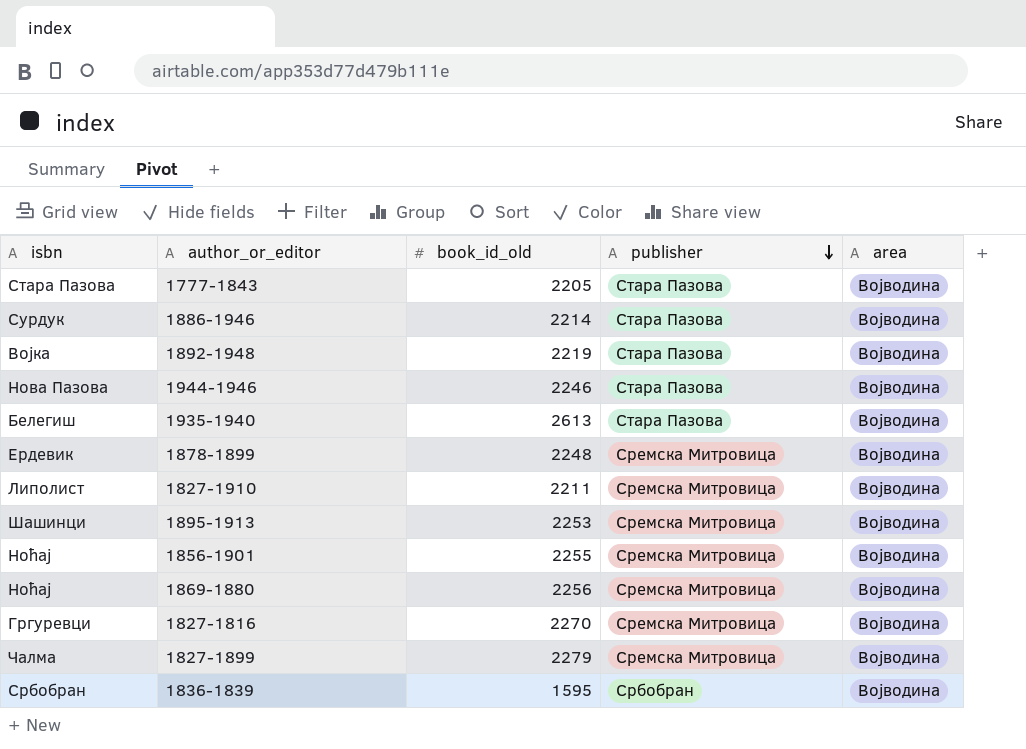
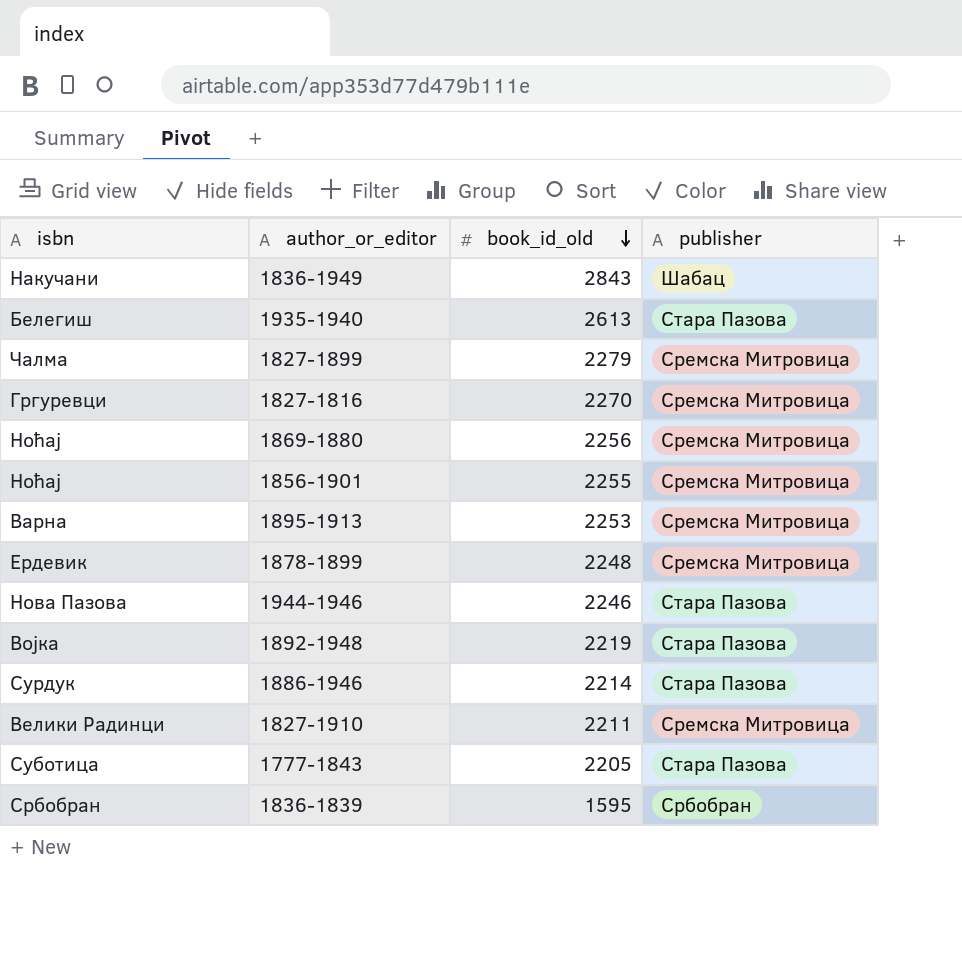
row order: publisher descending -> book_id_old descending
column area | position: 5 -> none
row 1836-1949: none -> Накучани | 2843 | Шабац
1895-1913 | isbn: Шашинци -> Варна
1827-1910 | isbn: Липолист -> Велики Радинци
1777-1843 | isbn: Стара Пазова -> Суботица

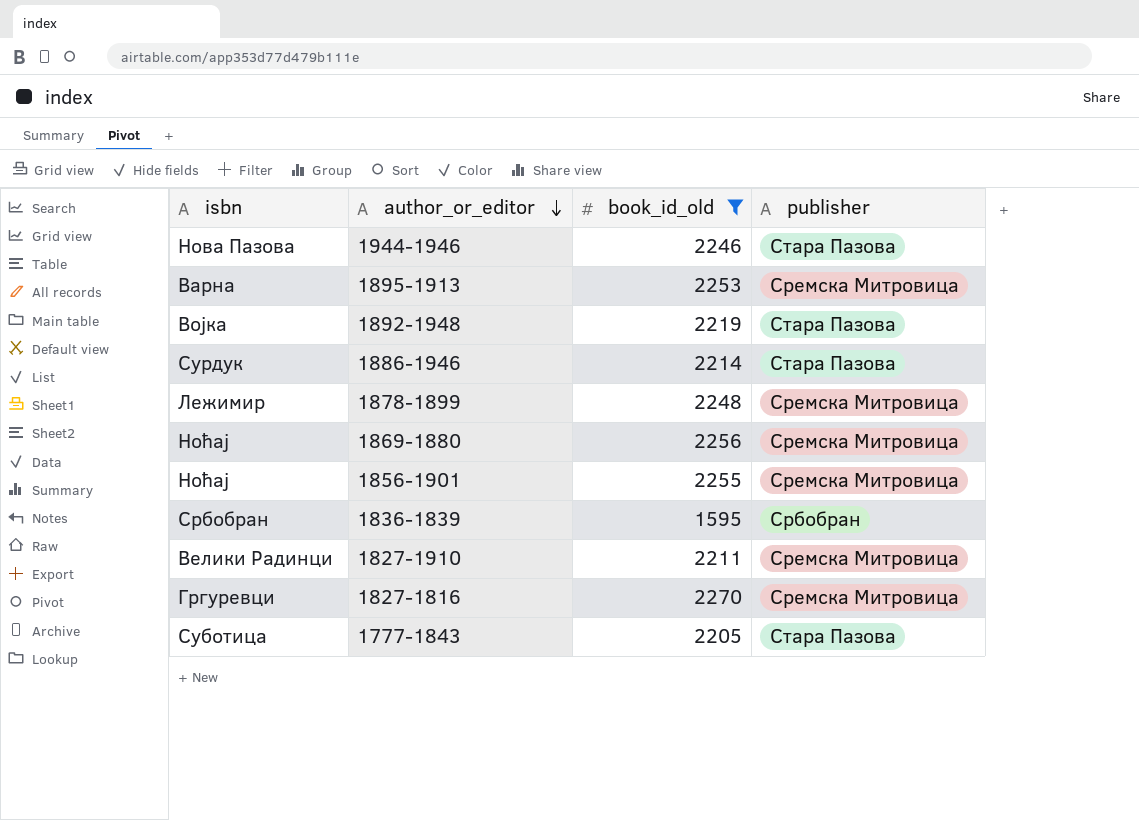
filter: none -> book_id_old <= 2270
row order: book_id_old descending -> author_or_editor descending
1878-1899 | isbn: Ердевик -> Лежимир

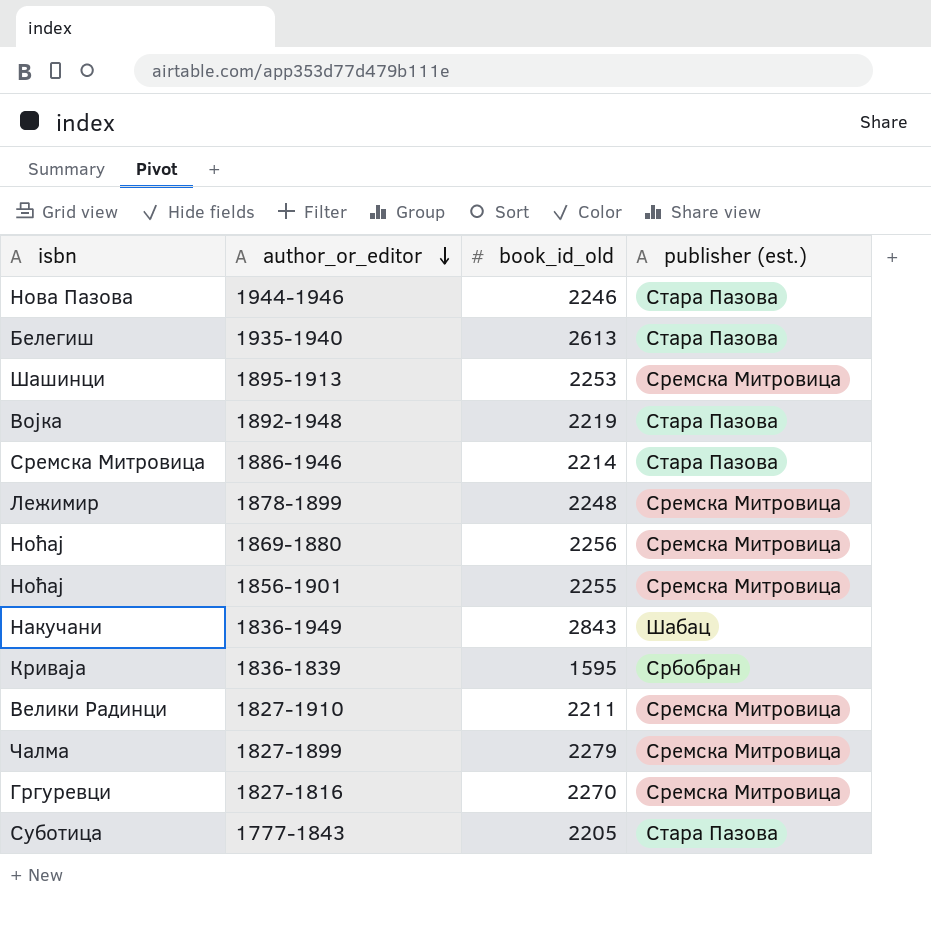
filter: book_id_old <= 2270 -> none
column name: publisher -> publisher (est.)
1895-1913 | isbn: Варна -> Шашинци
1886-1946 | isbn: Сурдук -> Сремска Митровица
1836-1839 | isbn: Србобран -> Криваја

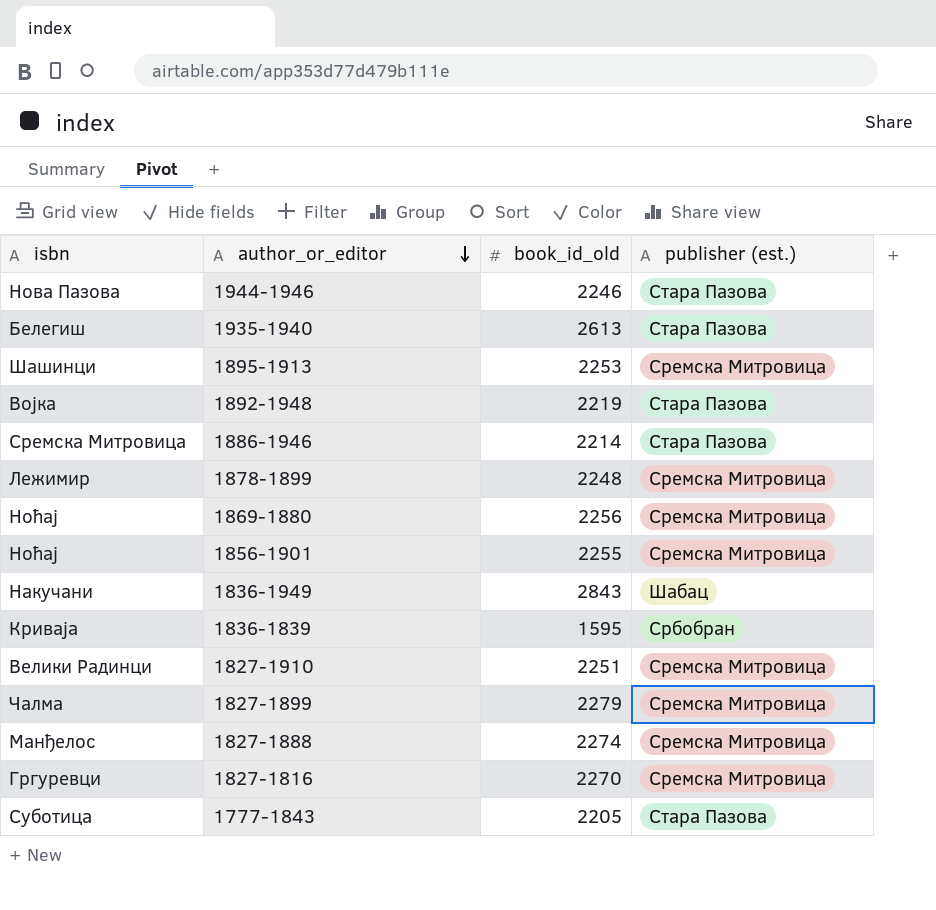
1827-1910 | book_id_old: 2211 -> 2251
row 1827-1888: none -> Манђелос | 2274 | Сремска Митровица

